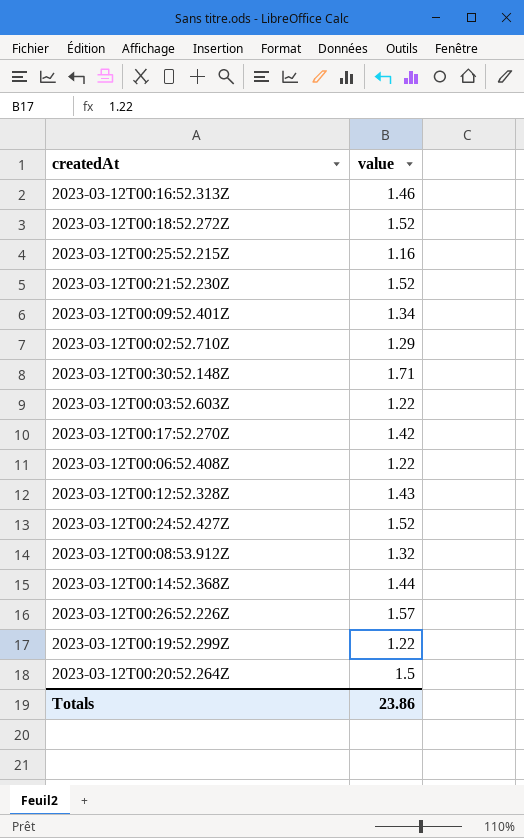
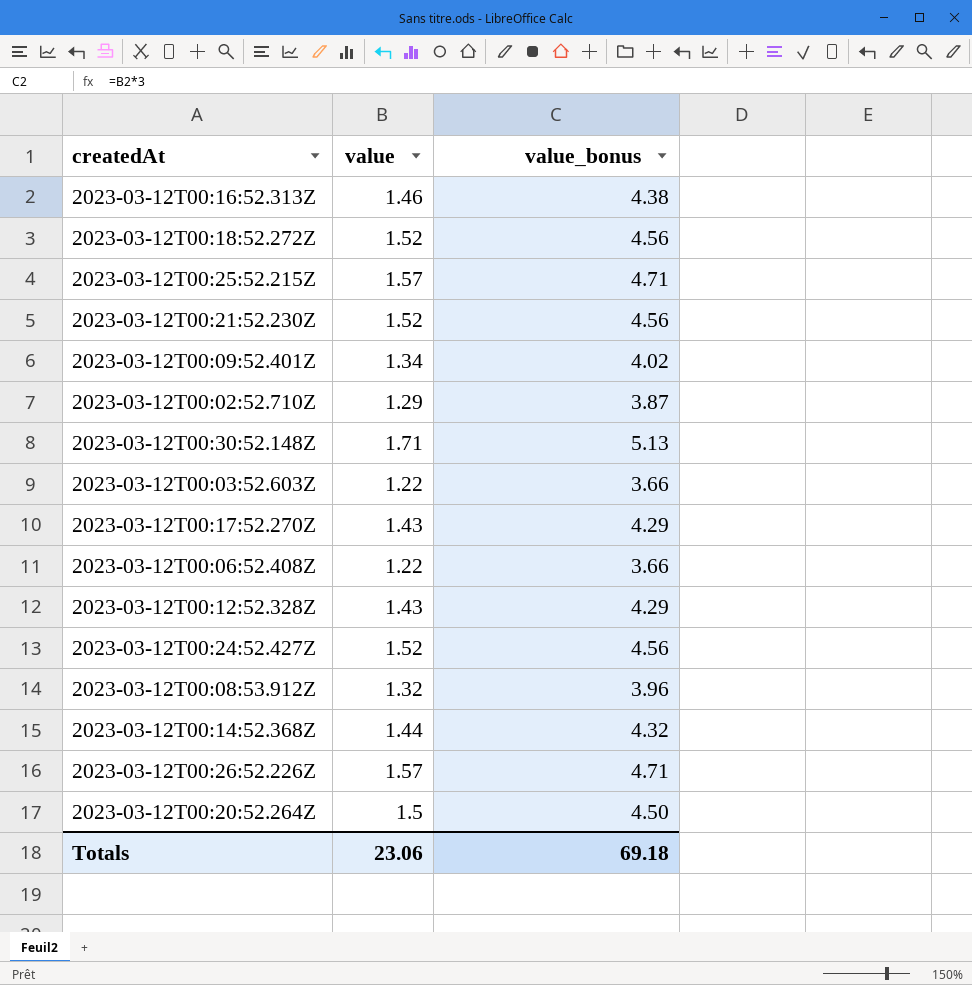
column value_bonus | formula: none -> [value] * 3
row 2023-03-12T00:19:52.299Z: 1.22 -> none
2023-03-12T00:25:52.215Z | value: 1.16 -> 1.57
2023-03-12T00:17:52.270Z | value: 1.42 -> 1.43
Totals | value: 23.86 -> 23.06

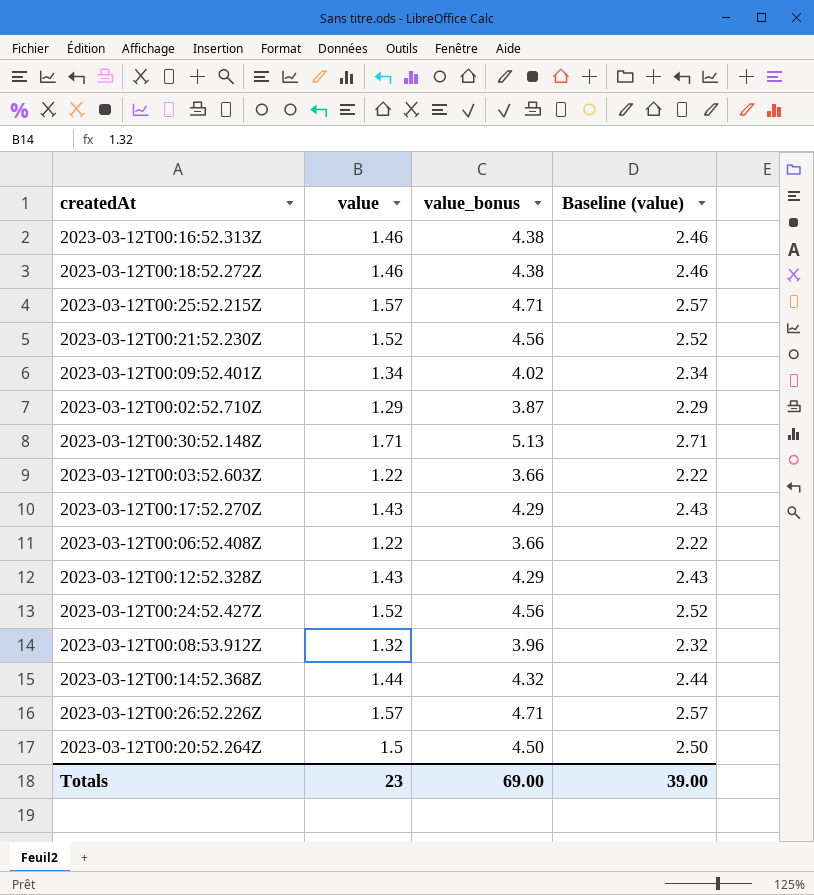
column Baseline (value) | formula: none -> [value] + 1
2023-03-12T00:18:52.272Z | value: 1.52 -> 1.46
2023-03-12T00:18:52.272Z | value_bonus: 4.56 -> 4.38
Totals | value: 23.06 -> 23
Totals | value_bonus: 69.18 -> 69.00

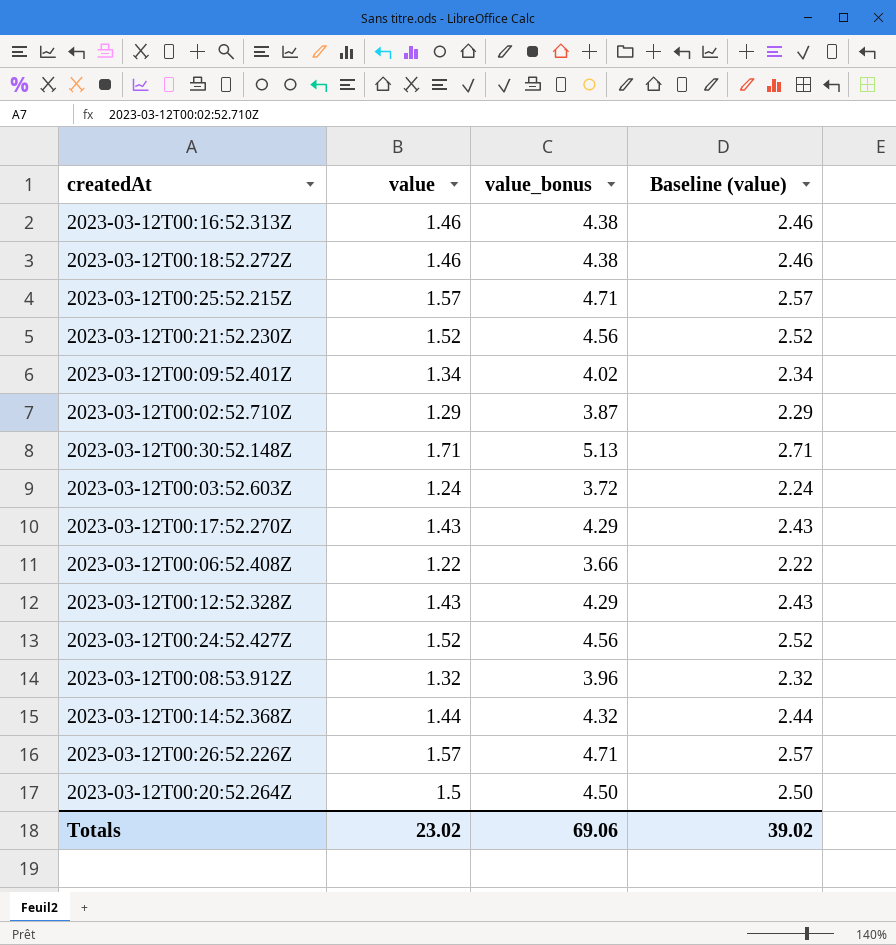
2023-03-12T00:03:52.603Z | value: 1.22 -> 1.24
2023-03-12T00:03:52.603Z | value_bonus: 3.66 -> 3.72
2023-03-12T00:03:52.603Z | Baseline (value): 2.22 -> 2.24
Totals | value: 23 -> 23.02
Totals | value_bonus: 69.00 -> 69.06
Totals | Baseline (value): 39.00 -> 39.02

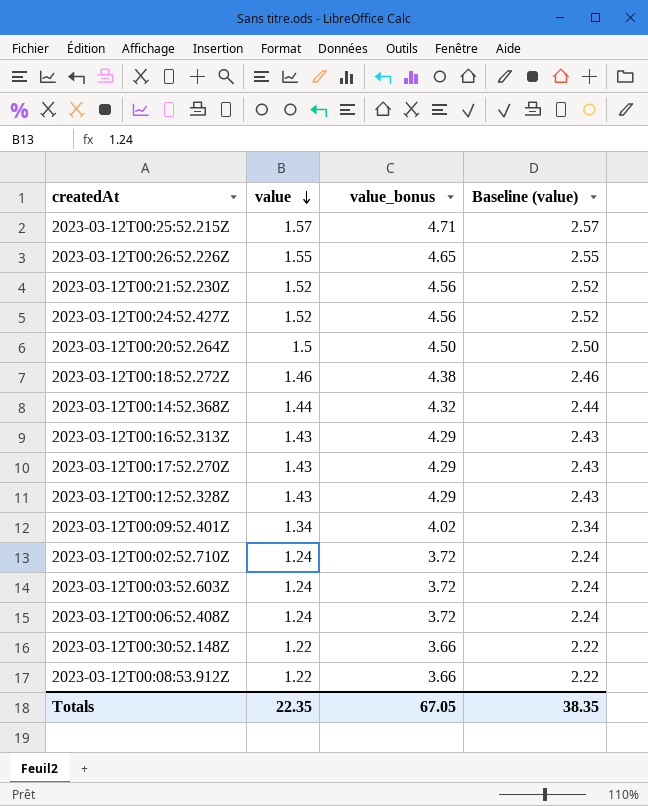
row order: none -> value descending
2023-03-12T00:26:52.226Z | value: 1.57 -> 1.55
2023-03-12T00:26:52.226Z | value_bonus: 4.71 -> 4.65
2023-03-12T00:26:52.226Z | Baseline (value): 2.57 -> 2.55
2023-03-12T00:16:52.313Z | value: 1.46 -> 1.43
2023-03-12T00:16:52.313Z | value_bonus: 4.38 -> 4.29
2023-03-12T00:16:52.313Z | Baseline (value): 2.46 -> 2.43
2023-03-12T00:02:52.710Z | value: 1.29 -> 1.24
2023-03-12T00:02:52.710Z | value_bonus: 3.87 -> 3.72
2023-03-12T00:02:52.710Z | Baseline (value): 2.29 -> 2.24
2023-03-12T00:06:52.408Z | value: 1.22 -> 1.24
2023-03-12T00:06:52.408Z | value_bonus: 3.66 -> 3.72
2023-03-12T00:06:52.408Z | Baseline (value): 2.22 -> 2.24
2023-03-12T00:30:52.148Z | value: 1.71 -> 1.22
2023-03-12T00:30:52.148Z | value_bonus: 5.13 -> 3.66
2023-03-12T00:30:52.148Z | Baseline (value): 2.71 -> 2.22
2023-03-12T00:08:53.912Z | value: 1.32 -> 1.22
2023-03-12T00:08:53.912Z | value_bonus: 3.96 -> 3.66
2023-03-12T00:08:53.912Z | Baseline (value): 2.32 -> 2.22
Totals | value: 23.02 -> 22.35
Totals | value_bonus: 69.06 -> 67.05
Totals | Baseline (value): 39.02 -> 38.35

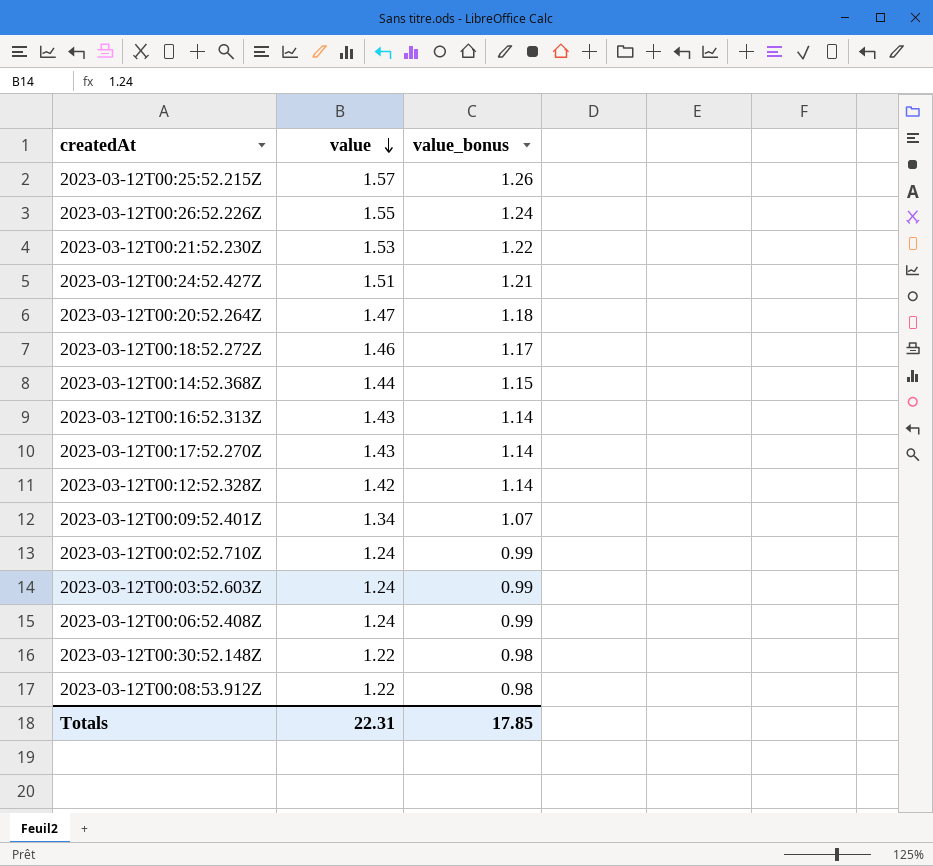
column Baseline (value) | formula: [value] + 1 -> none
column value_bonus | formula: [value] * 3 -> [value] * 0.8
2023-03-12T00:21:52.230Z | value: 1.52 -> 1.53
2023-03-12T00:24:52.427Z | value: 1.52 -> 1.51
2023-03-12T00:20:52.264Z | value: 1.5 -> 1.47
2023-03-12T00:12:52.328Z | value: 1.43 -> 1.42
Totals | value: 22.35 -> 22.31
Totals | value_bonus: 67.05 -> 17.85

